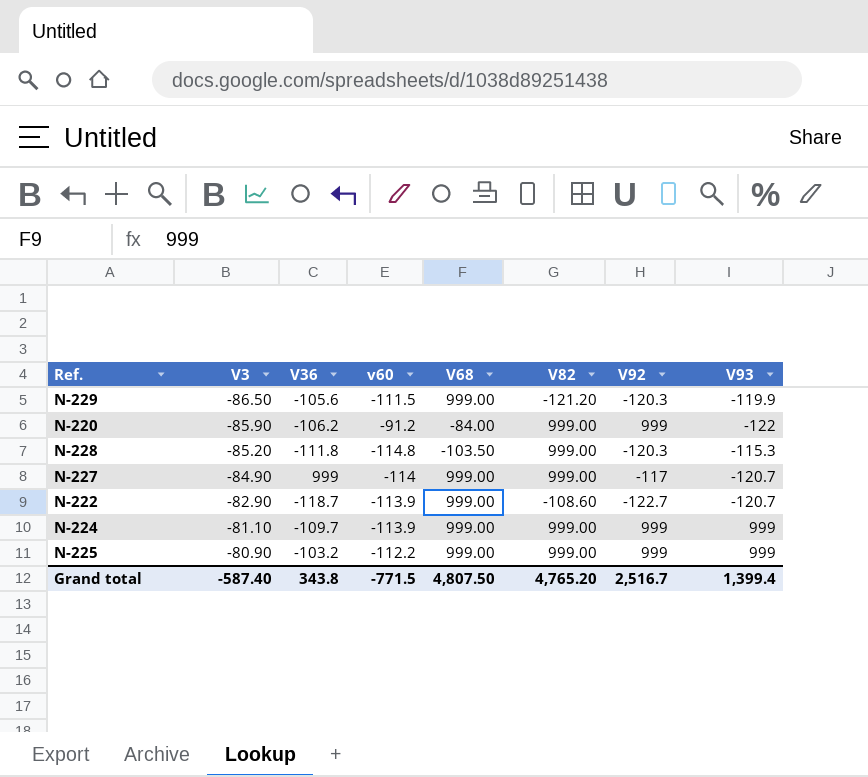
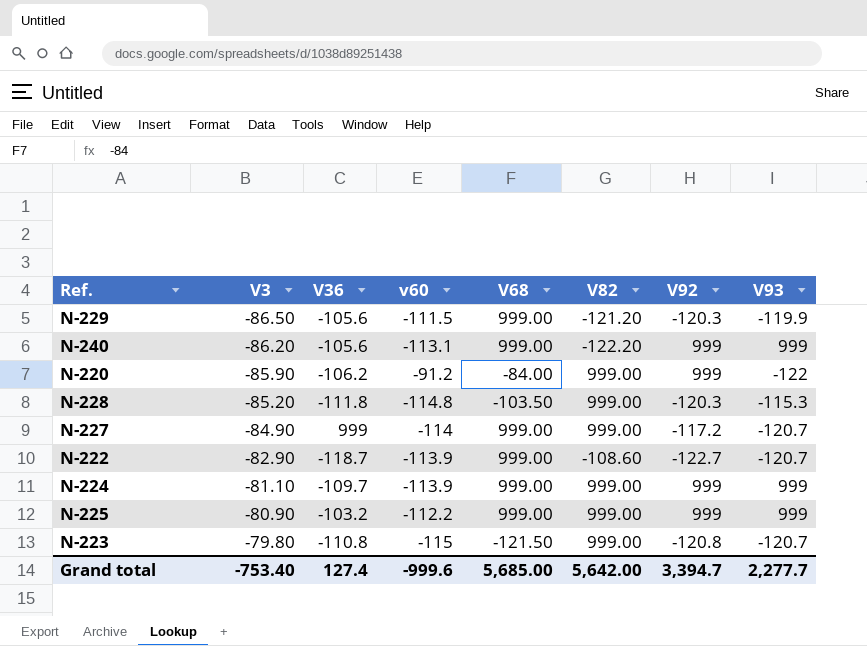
row N-240: none -> -86.20 | -105.6 | -113.1 | 999.00 | -122.20 | 999 | 999
N-227 | V92: -117 -> -117.2
row N-223: none -> -79.80 | -110.8 | -115 | -121.50 | 999.00 | -120.8 | -120.7
Grand total | V3: -587.40 -> -753.40
Grand total | V36: 343.8 -> 127.4
Grand total | v60: -771.5 -> -999.6
Grand total | V68: 4,807.50 -> 5,685.00
Grand total | V82: 4,765.20 -> 5,642.00
Grand total | V92: 2,516.7 -> 3,394.7
Grand total | V93: 1,399.4 -> 2,277.7

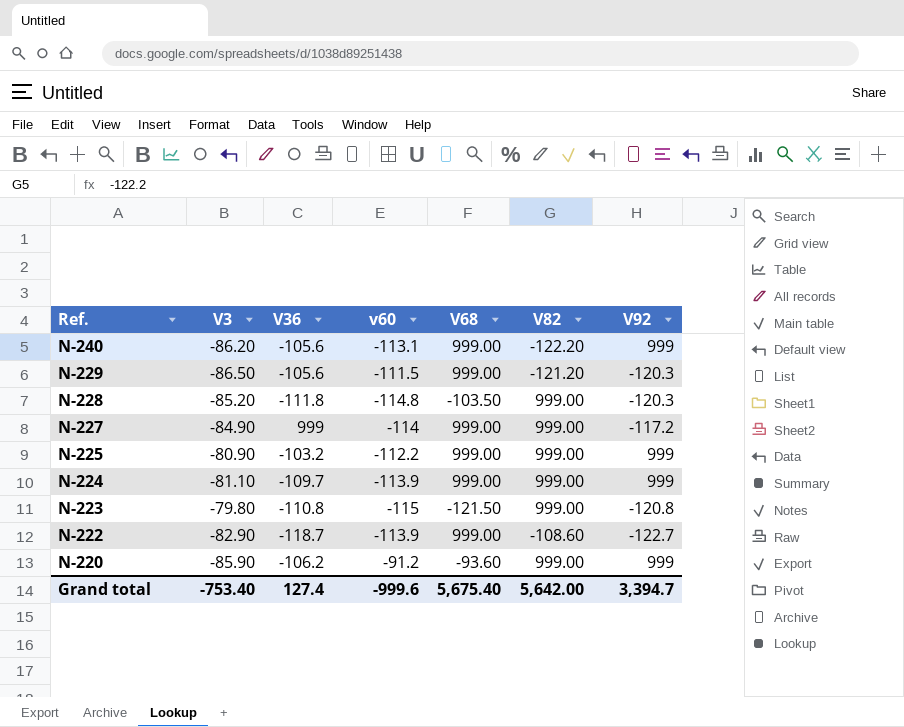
row order: V3 ascending -> Ref. descending
column V93 | position: 8 -> none
N-220 | V68: -84.00 -> -93.60
Grand total | V68: 5,685.00 -> 5,675.40

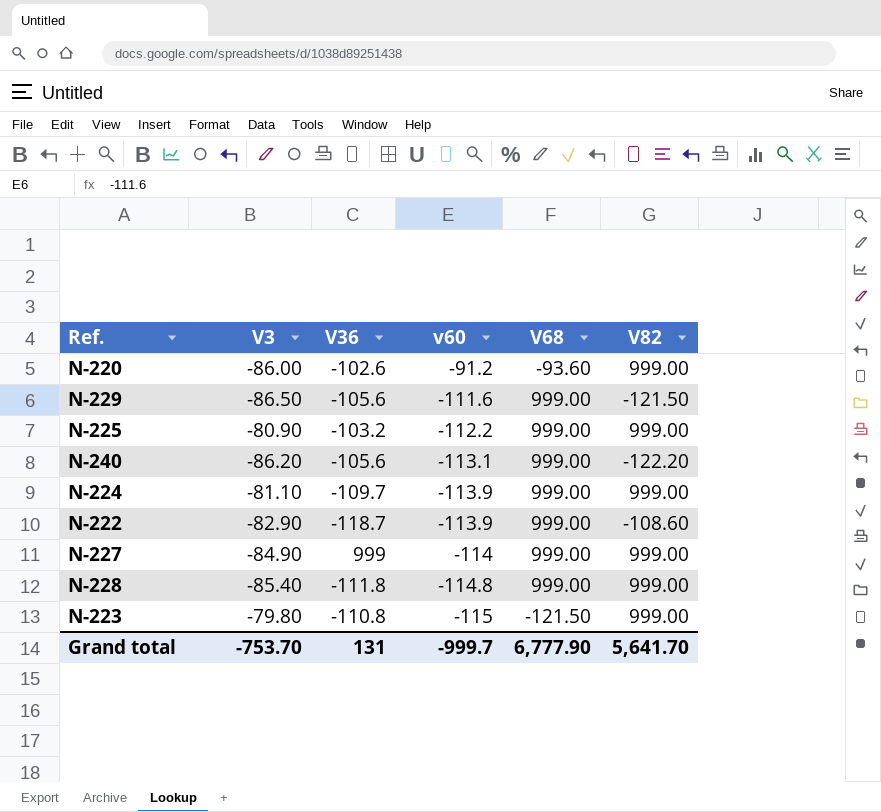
row order: Ref. descending -> v60 descending
column V92 | position: 7 -> none
N-220 | V3: -85.90 -> -86.00
N-220 | V36: -106.2 -> -102.6
N-229 | v60: -111.5 -> -111.6
N-229 | V82: -121.20 -> -121.50
N-228 | V3: -85.20 -> -85.40
N-228 | V68: -103.50 -> 999.00
Grand total | V3: -753.40 -> -753.70
Grand total | V36: 127.4 -> 131
Grand total | v60: -999.6 -> -999.7
Grand total | V68: 5,675.40 -> 6,777.90
Grand total | V82: 5,642.00 -> 5,641.70

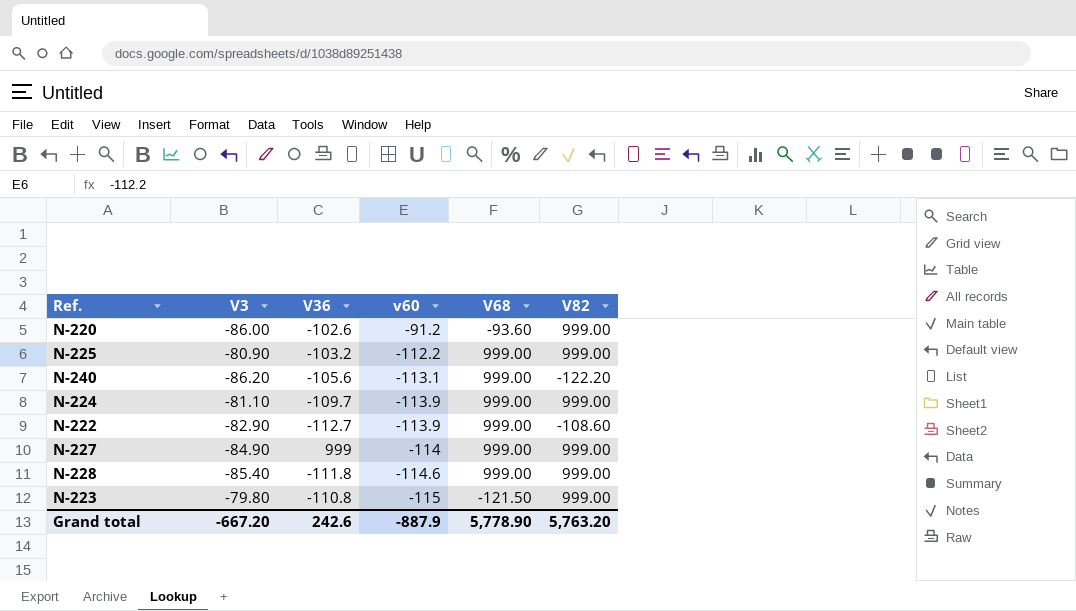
row N-229: -86.50 | -105.6 | -111.6 | 999.00 | -121.50 -> none
N-222 | V36: -118.7 -> -112.7
N-228 | v60: -114.8 -> -114.6
Grand total | V3: -753.70 -> -667.20
Grand total | V36: 131 -> 242.6
Grand total | v60: -999.7 -> -887.9
Grand total | V68: 6,777.90 -> 5,778.90
Grand total | V82: 5,641.70 -> 5,763.20

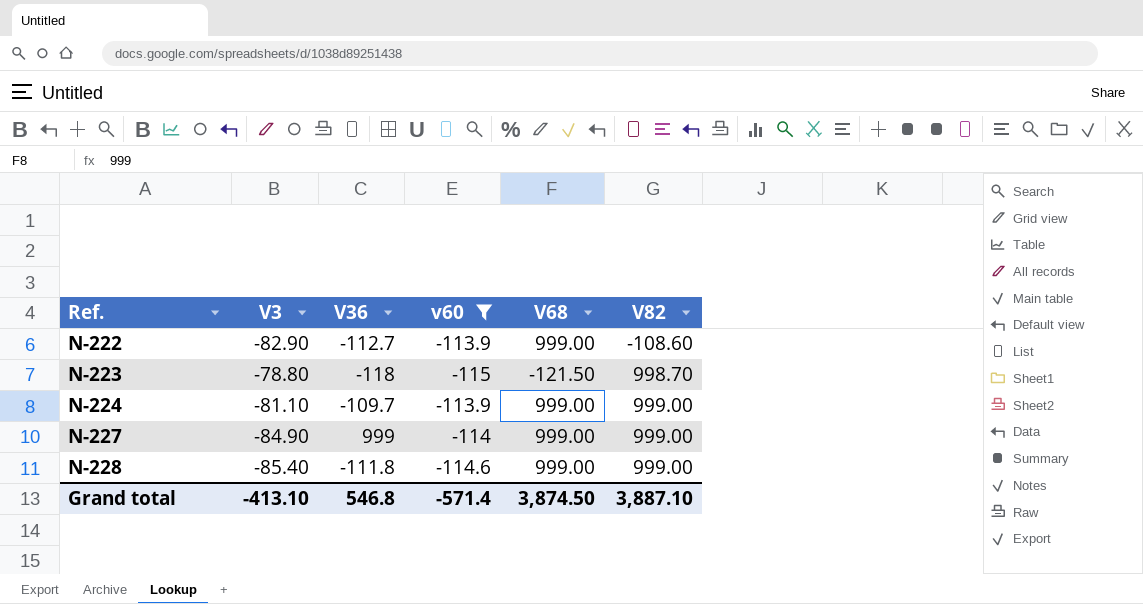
filter: none -> v60 <= -113.9
row order: v60 descending -> Ref. ascending
N-223 | V3: -79.80 -> -78.80
N-223 | V36: -110.8 -> -118
N-223 | V82: 999.00 -> 998.70
Grand total | V3: -667.20 -> -413.10
Grand total | V36: 242.6 -> 546.8
Grand total | v60: -887.9 -> -571.4
Grand total | V68: 5,778.90 -> 3,874.50
Grand total | V82: 5,763.20 -> 3,887.10

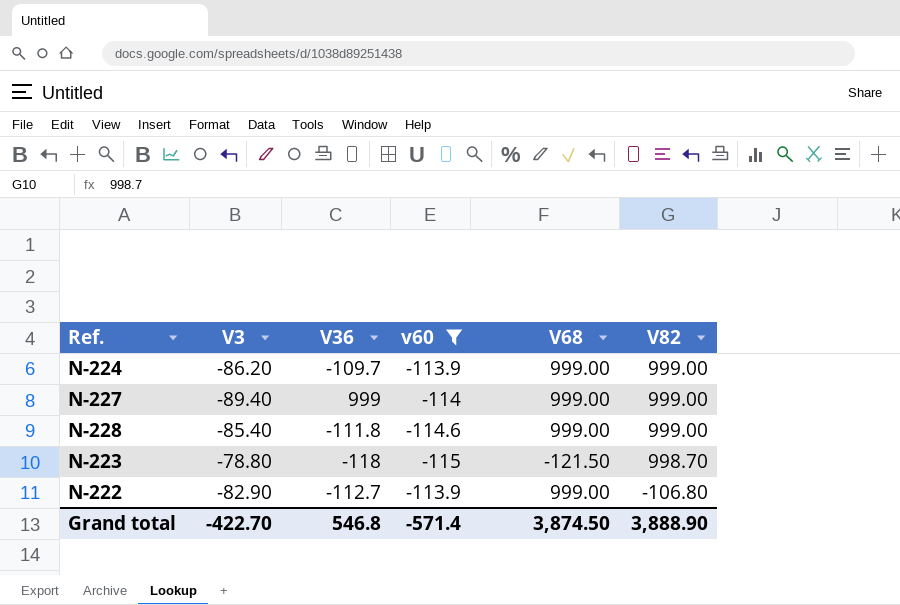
row order: Ref. ascending -> V82 descending
N-224 | V3: -81.10 -> -86.20
N-227 | V3: -84.90 -> -89.40
N-222 | V82: -108.60 -> -106.80
Grand total | V3: -413.10 -> -422.70
Grand total | V82: 3,887.10 -> 3,888.90

